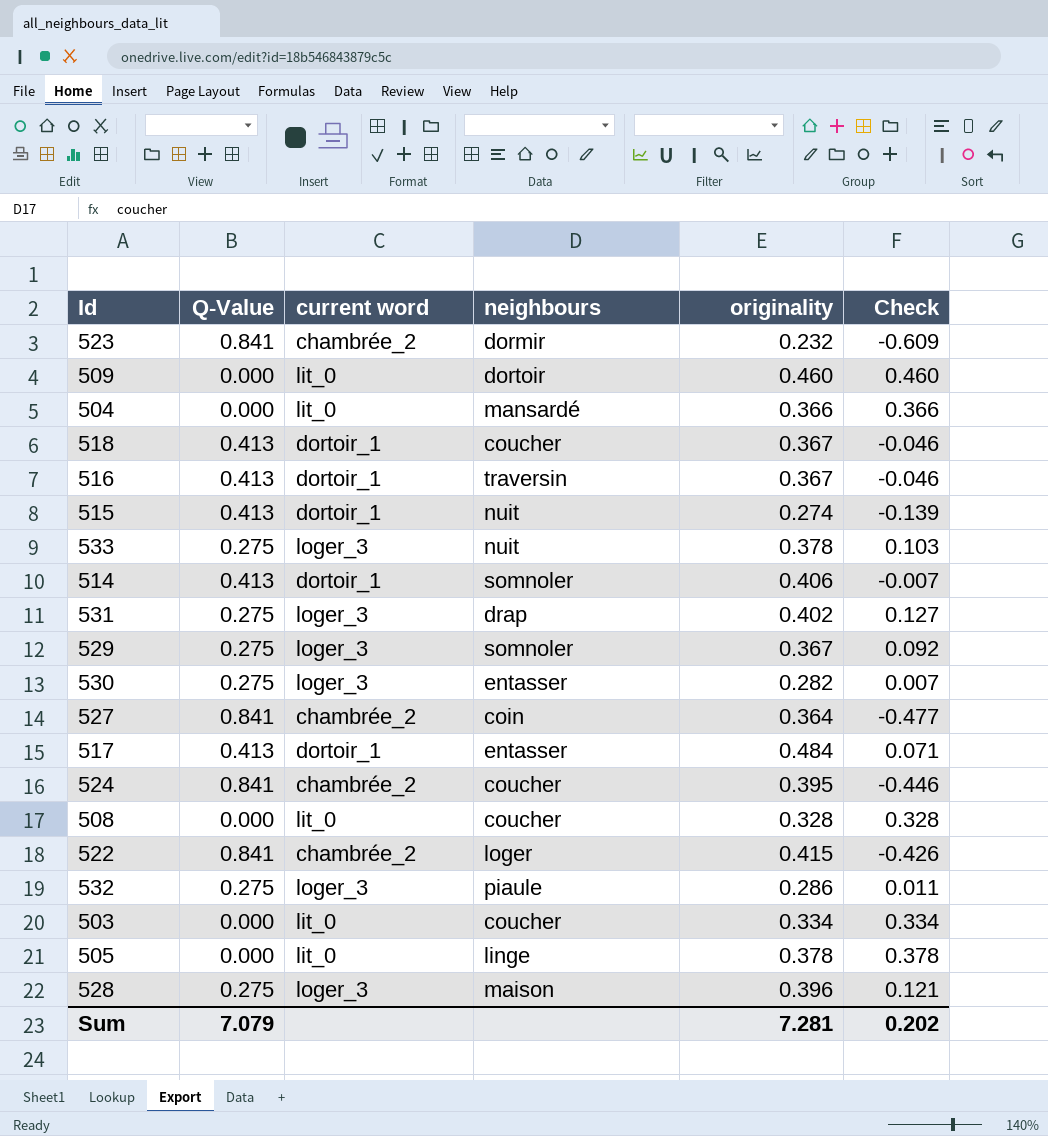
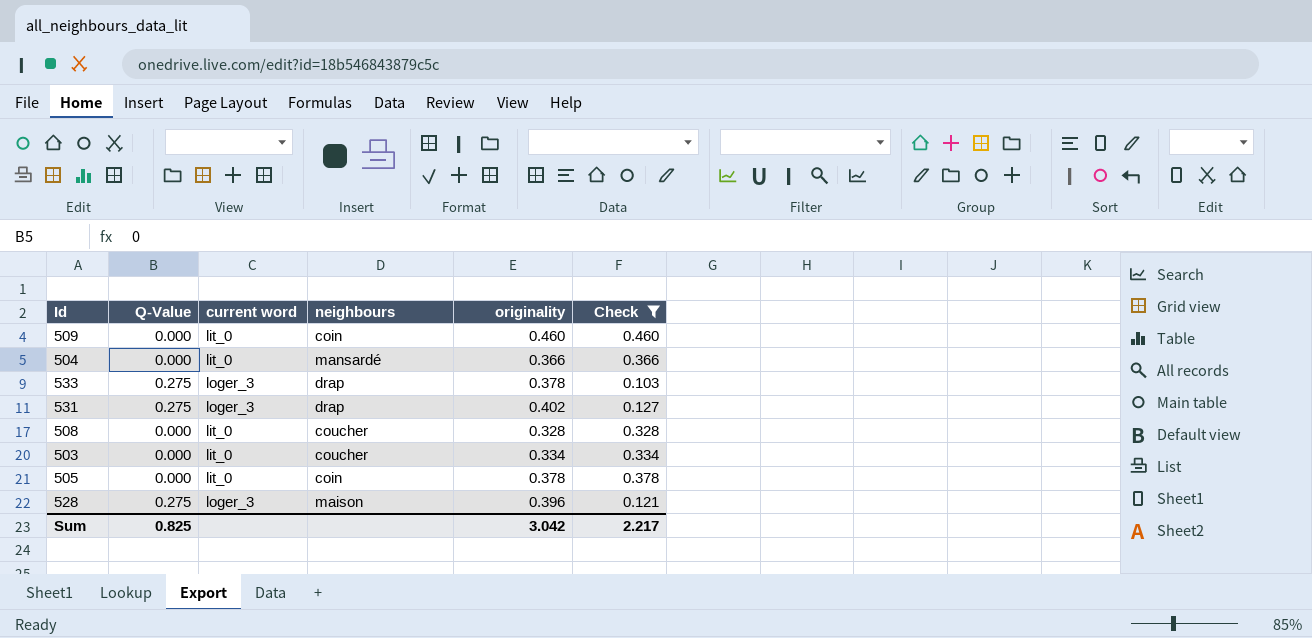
filter: none -> Check >= 0.103
509 | neighbours: dortoir -> coin
533 | neighbours: nuit -> drap
505 | neighbours: linge -> coin
Sum | Q-Value: 7.079 -> 0.825
Sum | originality: 7.281 -> 3.042
Sum | Check: 0.202 -> 2.217

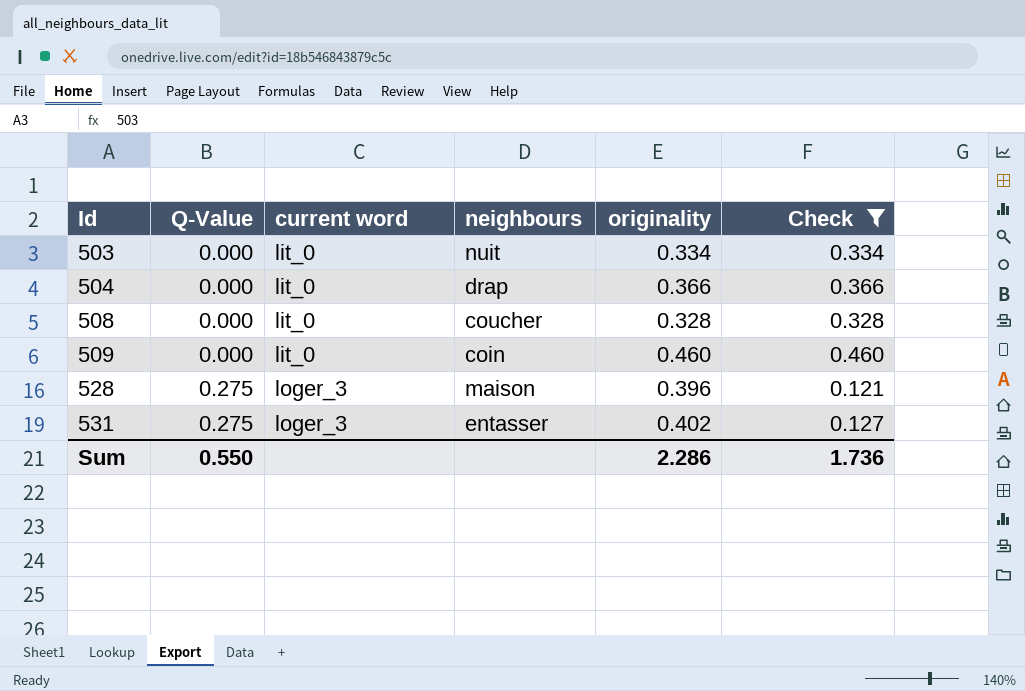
row order: none -> Id ascending
row 533: 0.275 | loger_3 | drap | 0.378 | 0.103 -> none
row 505: 0.000 | lit_0 | coin | 0.378 | 0.378 -> none
503 | neighbours: coucher -> nuit
504 | neighbours: mansardé -> drap
531 | neighbours: drap -> entasser
Sum | Q-Value: 0.825 -> 0.550
Sum | originality: 3.042 -> 2.286
Sum | Check: 2.217 -> 1.736

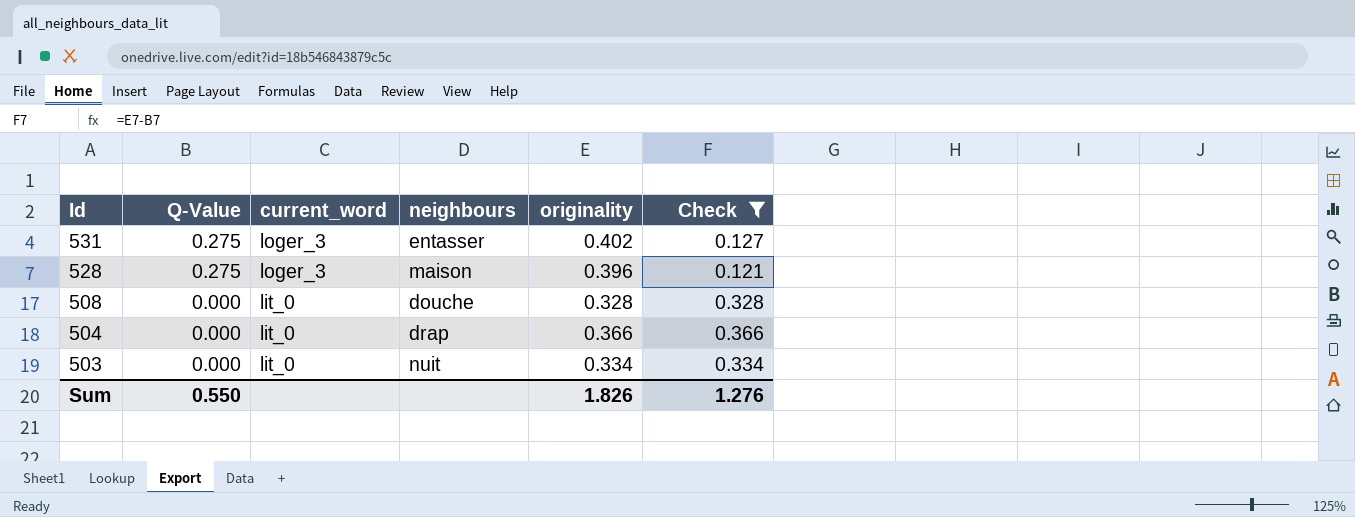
row order: Id ascending -> Id descending
column name: current word -> current_word
row 509: 0.000 | lit_0 | coin | 0.460 | 0.460 -> none
508 | neighbours: coucher -> douche
Sum | originality: 2.286 -> 1.826
Sum | Check: 1.736 -> 1.276

